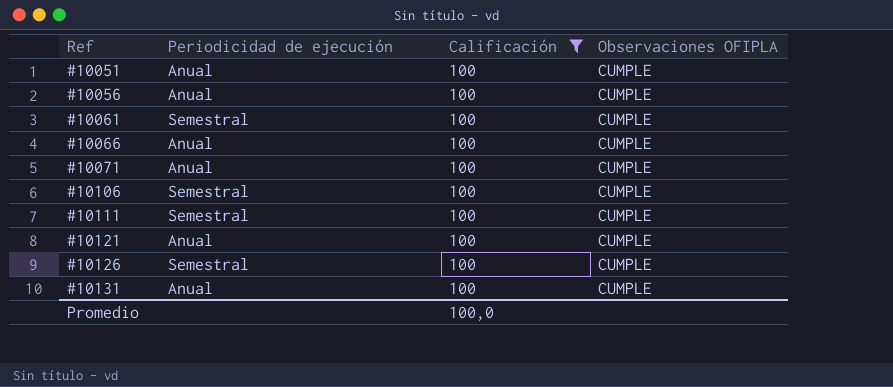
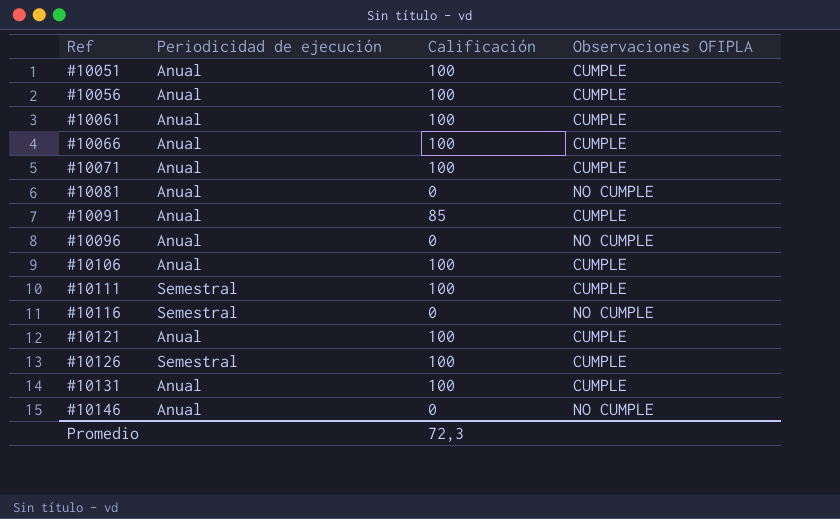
filter: Calificación = 100 -> none
#10061 | Periodicidad de ejecución: Semestral -> Anual
#10106 | Periodicidad de ejecución: Semestral -> Anual
Promedio | Calificación: 100,0 -> 72,3

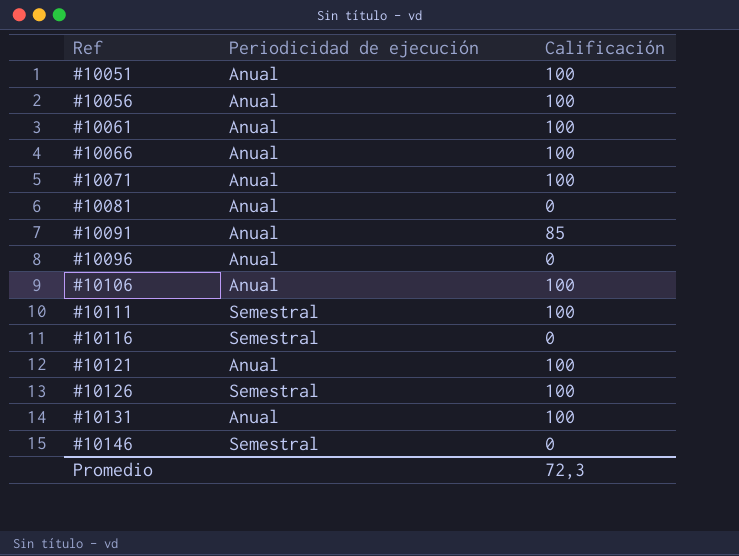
column Observaciones OFIPLA | position: 4 -> none
#10146 | Periodicidad de ejecución: Anual -> Semestral

